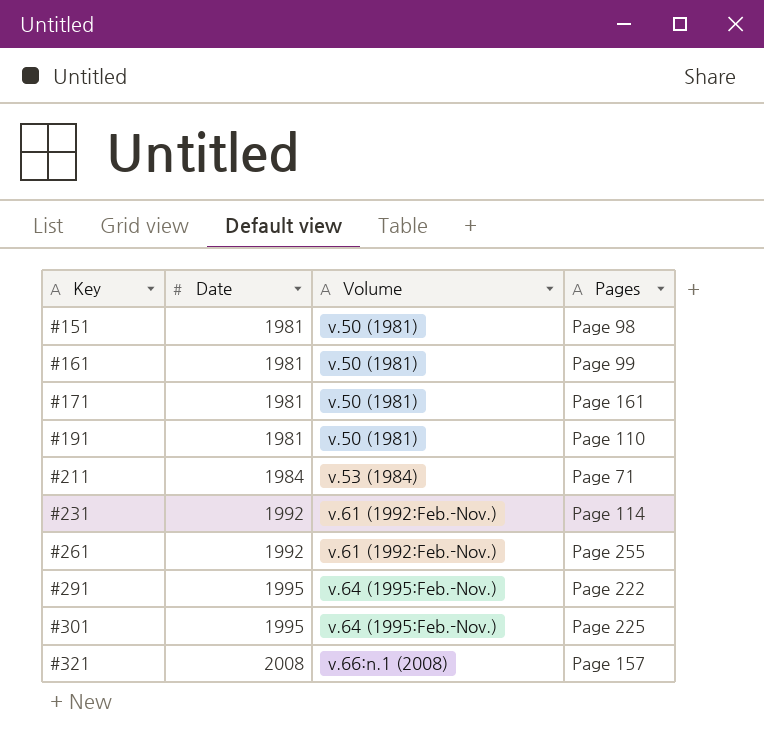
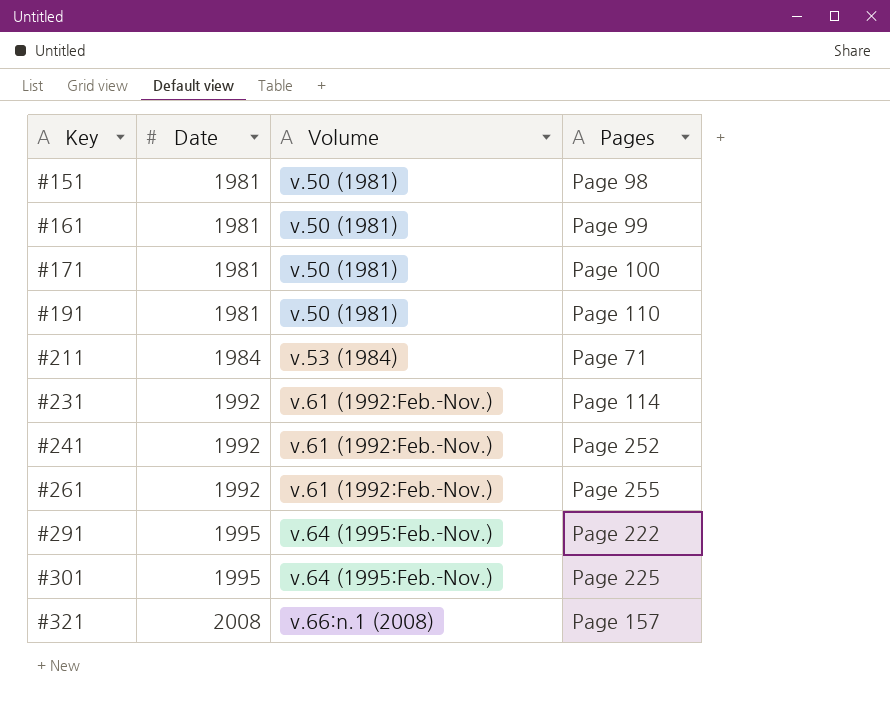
#171 | Pages: Page 161 -> Page 100
row #241: none -> 1992 | v.61 (1992:Feb.-Nov.) | Page 252

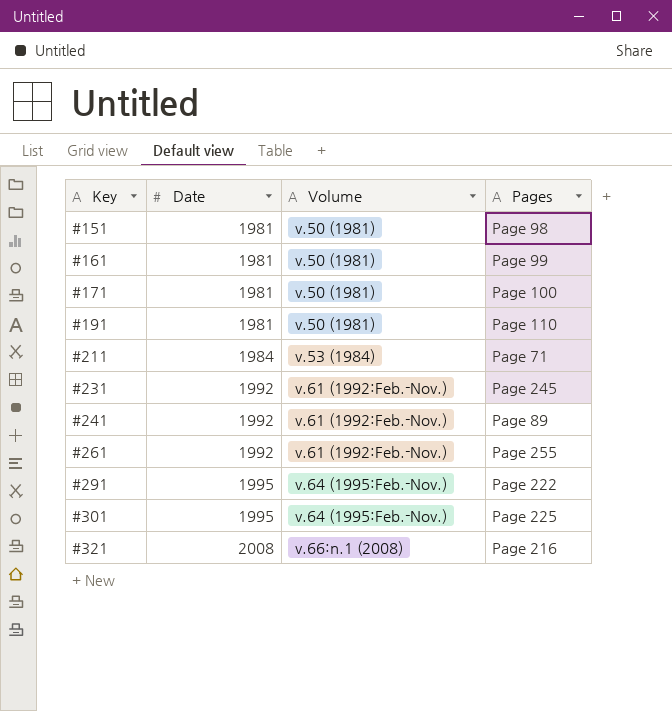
#231 | Pages: Page 114 -> Page 245
#241 | Pages: Page 252 -> Page 89
#321 | Pages: Page 157 -> Page 216

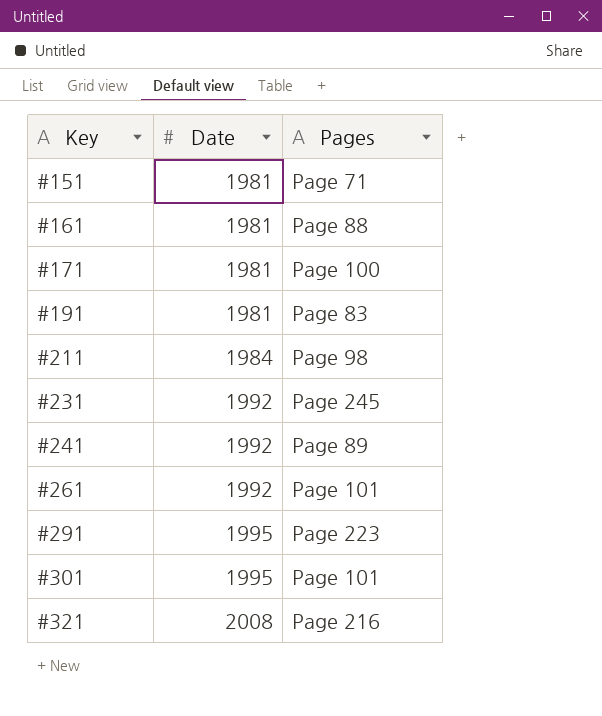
column Volume | position: 3 -> none
#151 | Pages: Page 98 -> Page 71
#161 | Pages: Page 99 -> Page 88
#191 | Pages: Page 110 -> Page 83
#211 | Pages: Page 71 -> Page 98
#261 | Pages: Page 255 -> Page 101
#291 | Pages: Page 222 -> Page 223
#301 | Pages: Page 225 -> Page 101

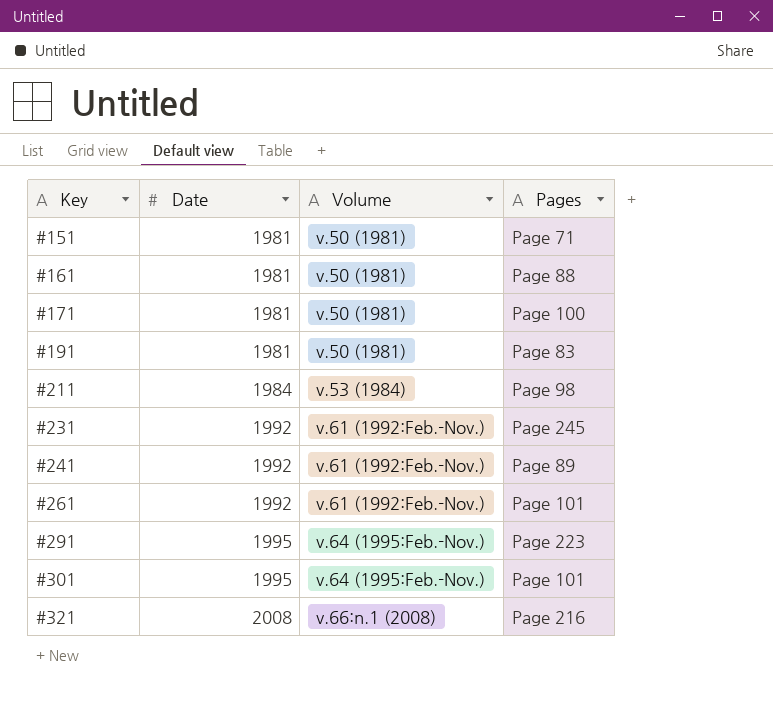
column Volume | position: none -> 3

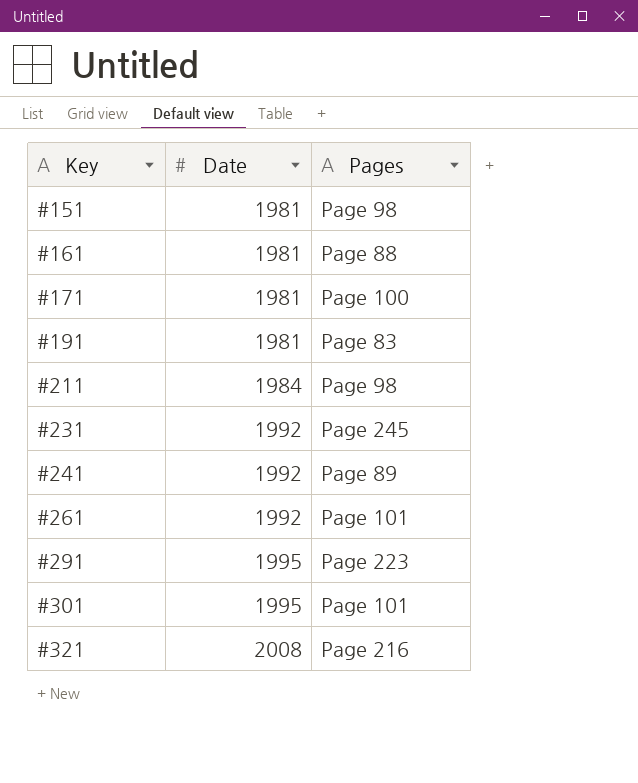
column Volume | position: 3 -> none
#151 | Pages: Page 71 -> Page 98

